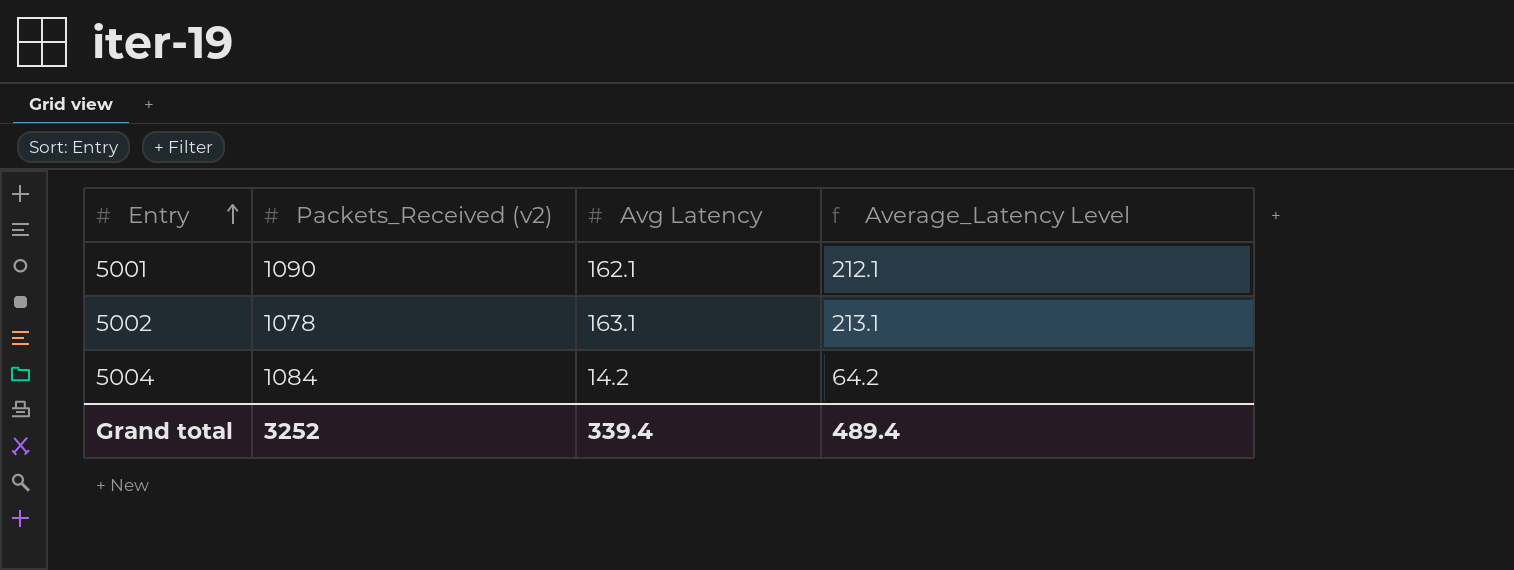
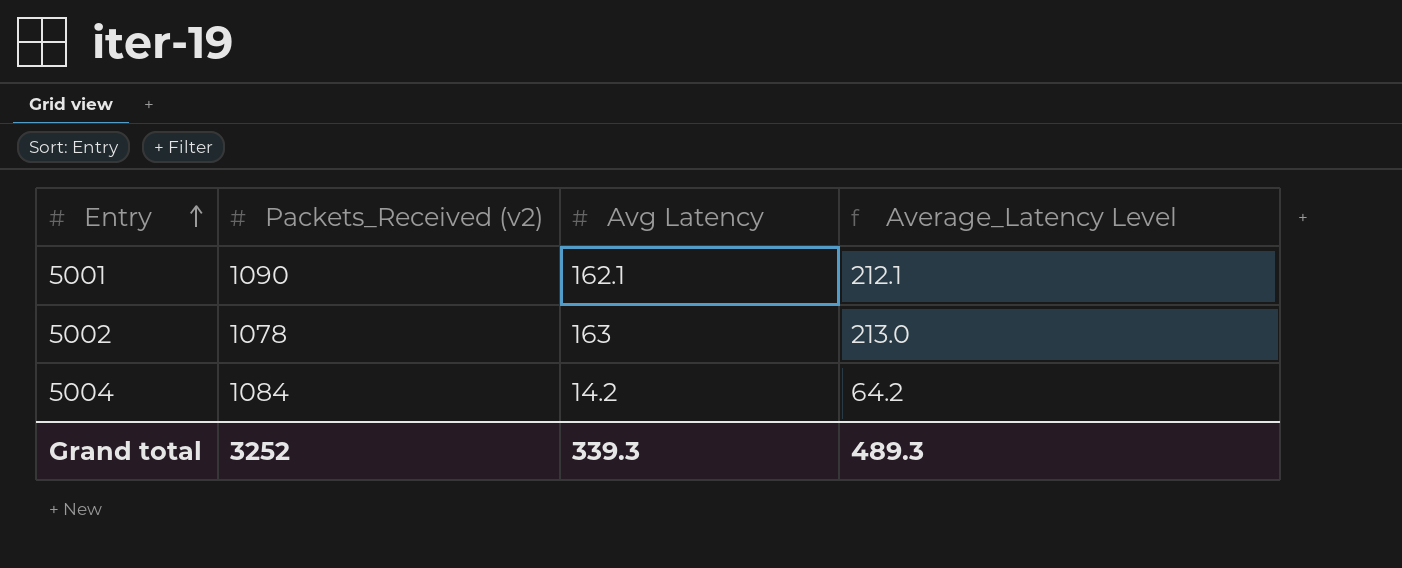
5002 | Avg Latency: 163.1 -> 163
5002 | Average_Latency Level: 213.1 -> 213.0
Grand total | Avg Latency: 339.4 -> 339.3
Grand total | Average_Latency Level: 489.4 -> 489.3

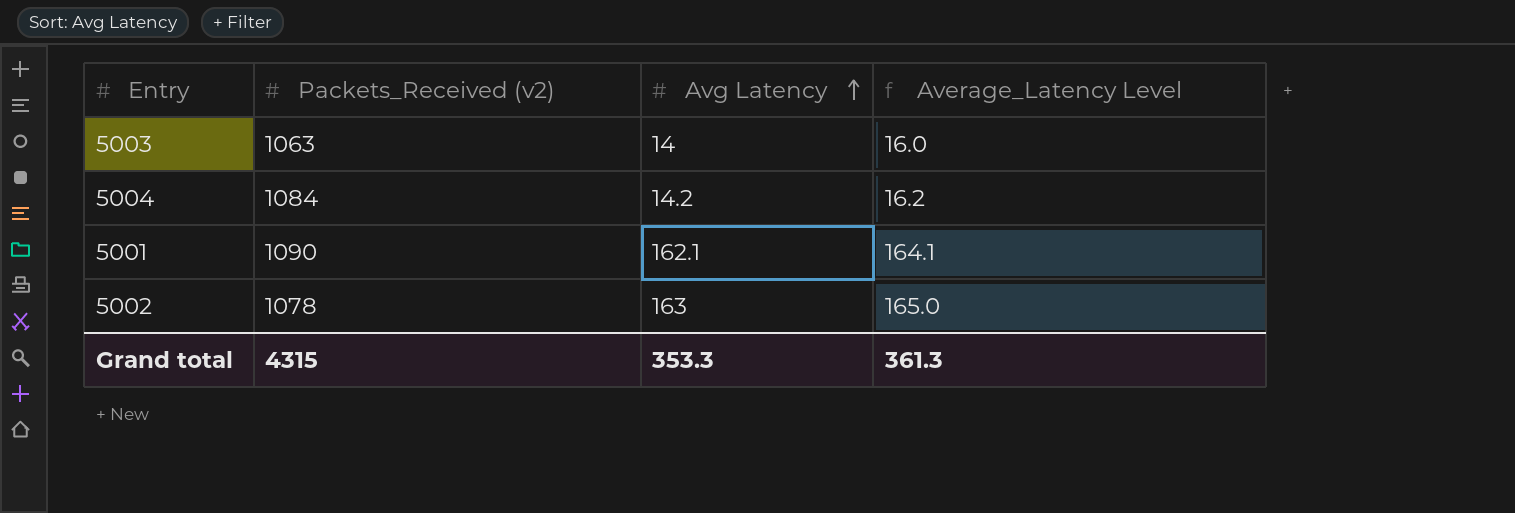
row order: Entry ascending -> Avg Latency ascending
column Average_Latency Level | formula: [Avg Latency] + 50 -> [Avg Latency] + 2
row 5003: none -> 1063 | 14 | 16.0
Grand total | Packets_Received (v2): 3252 -> 4315
Grand total | Avg Latency: 339.3 -> 353.3
Grand total | Average_Latency Level: 489.3 -> 361.3

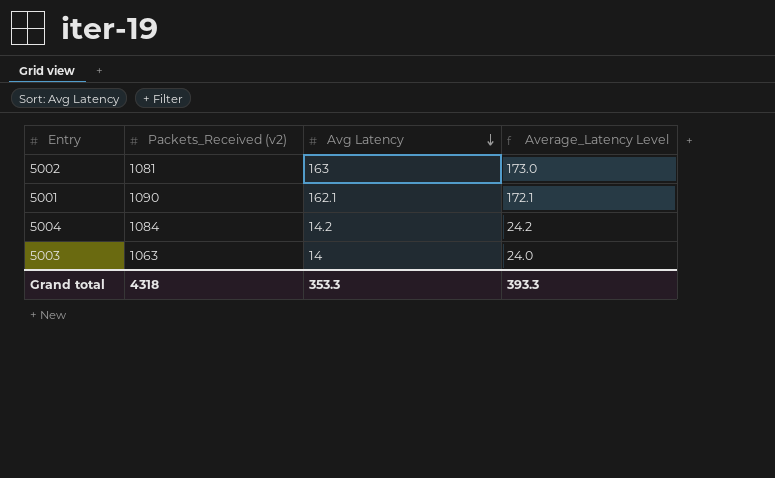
row order: Avg Latency ascending -> Avg Latency descending
column Average_Latency Level | formula: [Avg Latency] + 2 -> [Avg Latency] + 10
5002 | Packets_Received (v2): 1078 -> 1081
Grand total | Packets_Received (v2): 4315 -> 4318
Grand total | Average_Latency Level: 361.3 -> 393.3

